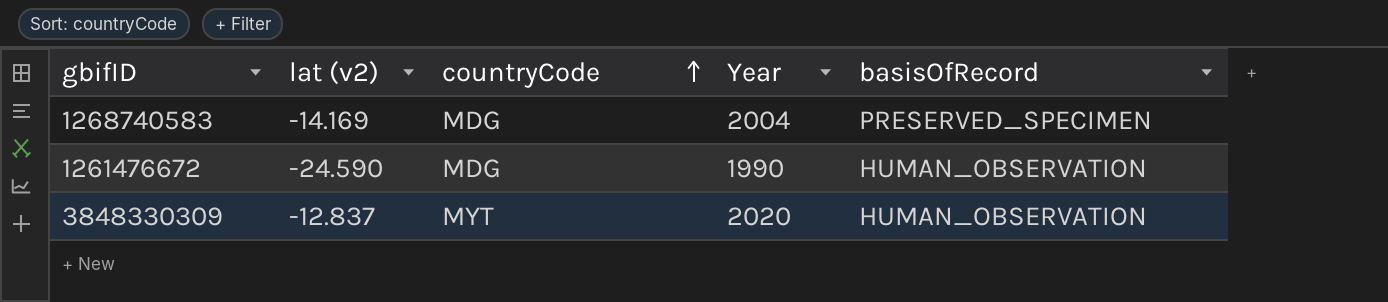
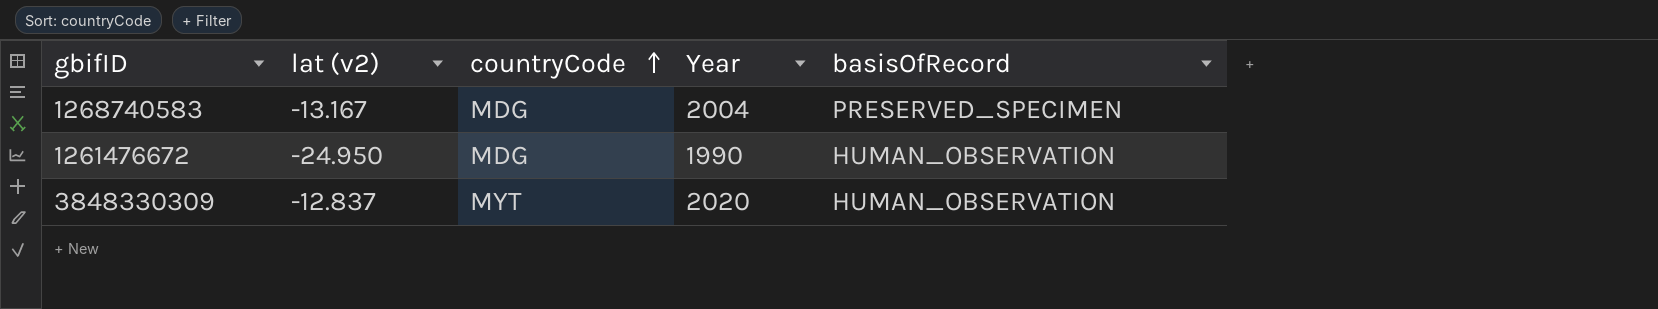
1268740583 | lat (v2): -14.169 -> -13.167
1261476672 | lat (v2): -24.590 -> -24.950

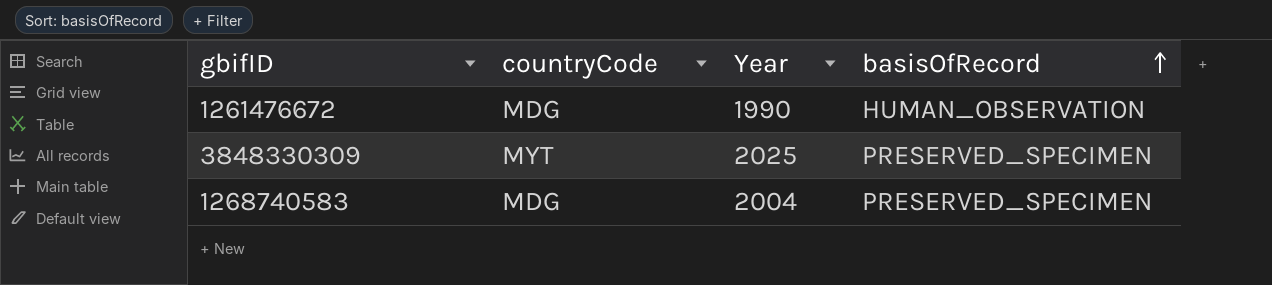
row order: countryCode ascending -> basisOfRecord ascending
column lat (v2) | position: 2 -> none
3848330309 | Year: 2020 -> 2025
3848330309 | basisOfRecord: HUMAN_OBSERVATION -> PRESERVED_SPECIMEN

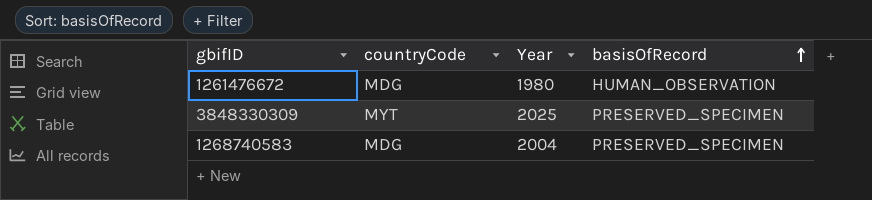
1261476672 | Year: 1990 -> 1980

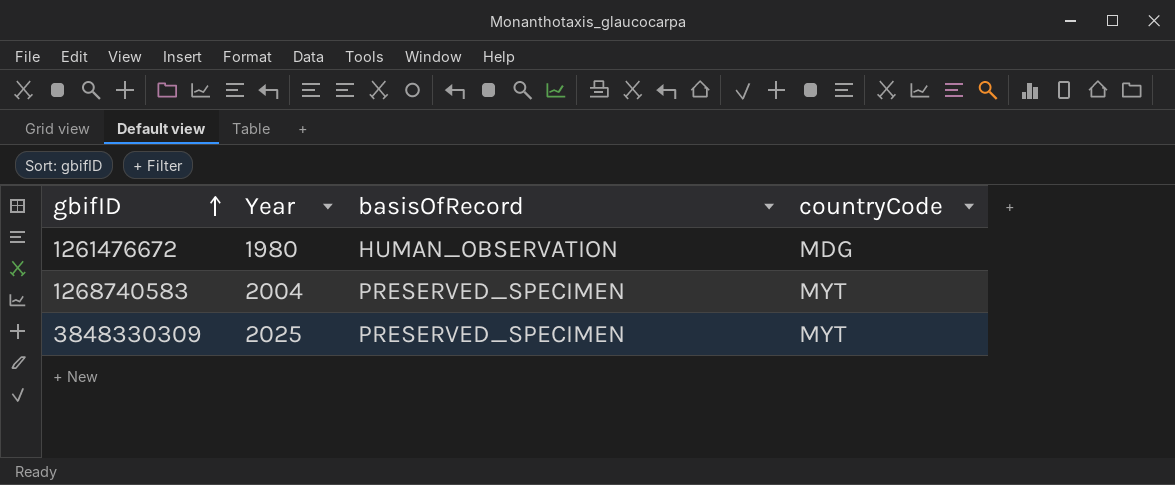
row order: basisOfRecord ascending -> gbifID ascending
column countryCode | position: 2 -> 4
1268740583 | countryCode: MDG -> MYT

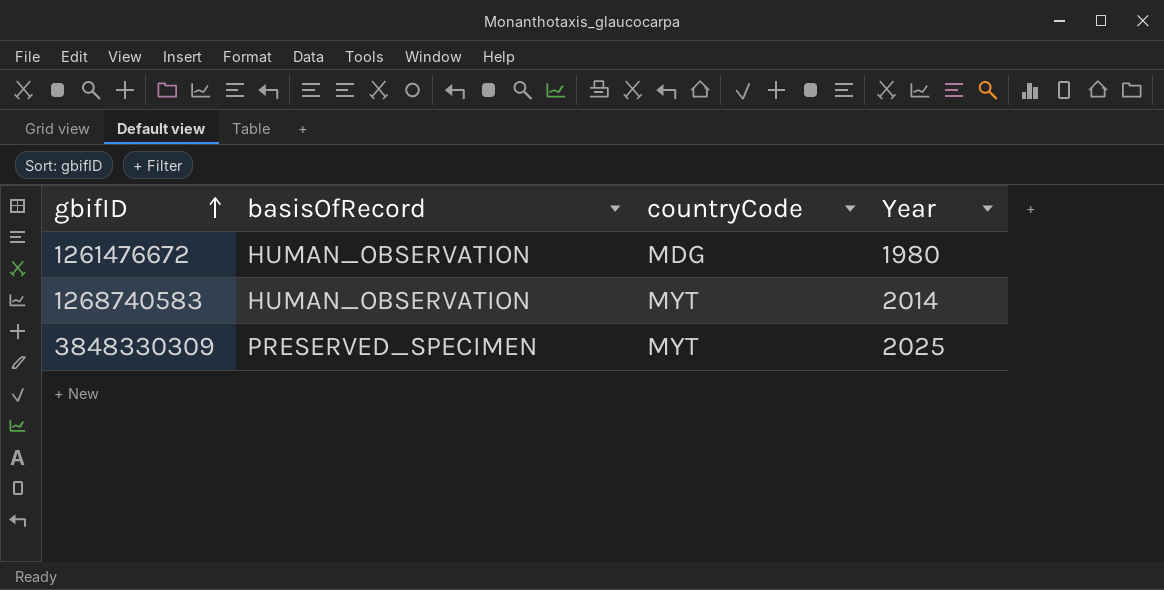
column Year | position: 2 -> 4
1268740583 | basisOfRecord: PRESERVED_SPECIMEN -> HUMAN_OBSERVATION
1268740583 | Year: 2004 -> 2014

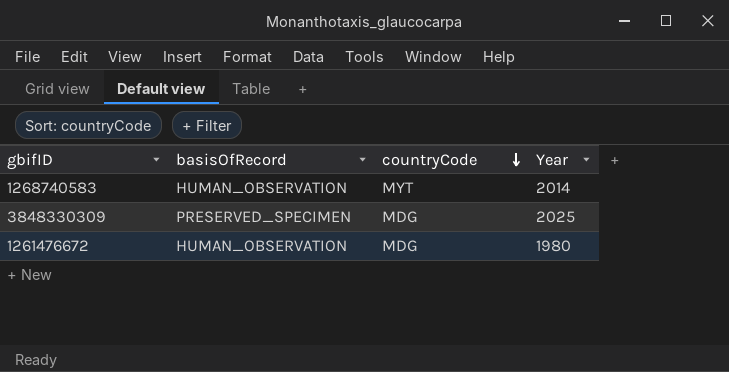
row order: gbifID ascending -> countryCode descending
3848330309 | countryCode: MYT -> MDG

